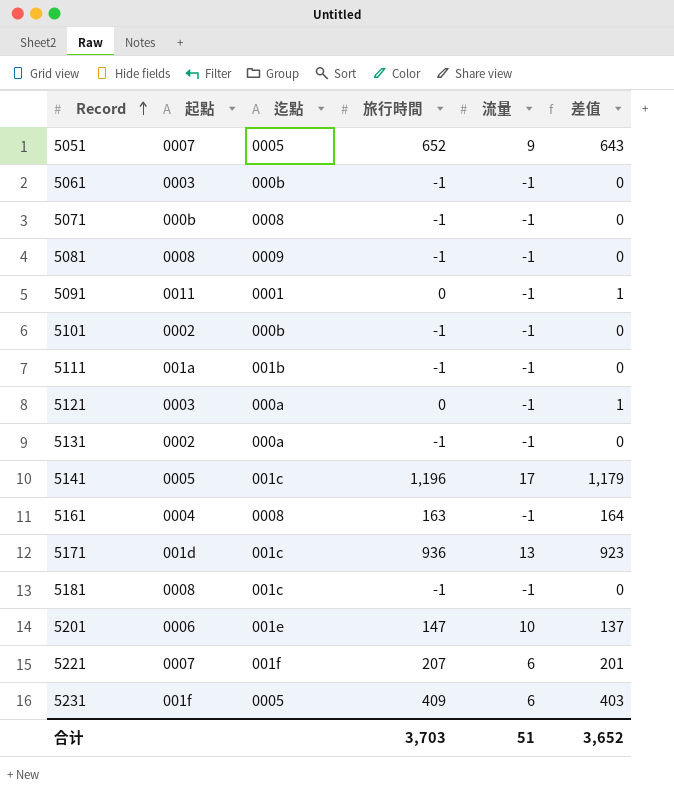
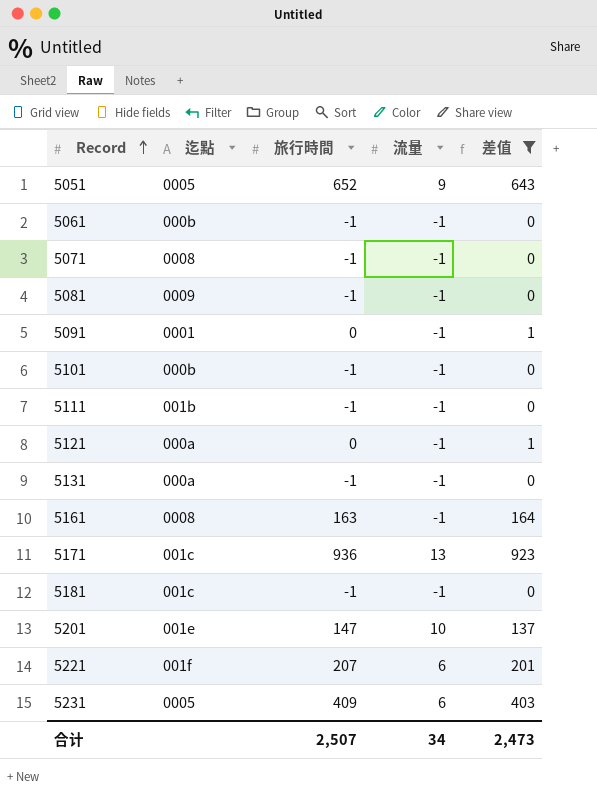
filter: none -> 差值 != 1,179
column 起點 | position: 2 -> none
合计 | 旅行時間: 3,703 -> 2,507
合计 | 流量: 51 -> 34
合计 | 差值: 3,652 -> 2,473

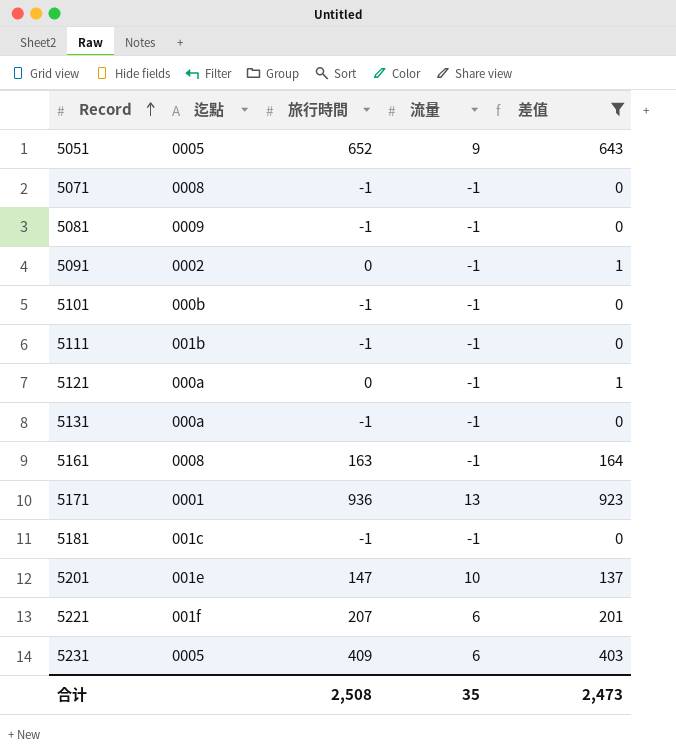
row 5061: 000b | -1 | -1 | 0 -> none
5091 | 迄點: 0001 -> 0002
5171 | 迄點: 001c -> 0001
合计 | 旅行時間: 2,507 -> 2,508
合计 | 流量: 34 -> 35

